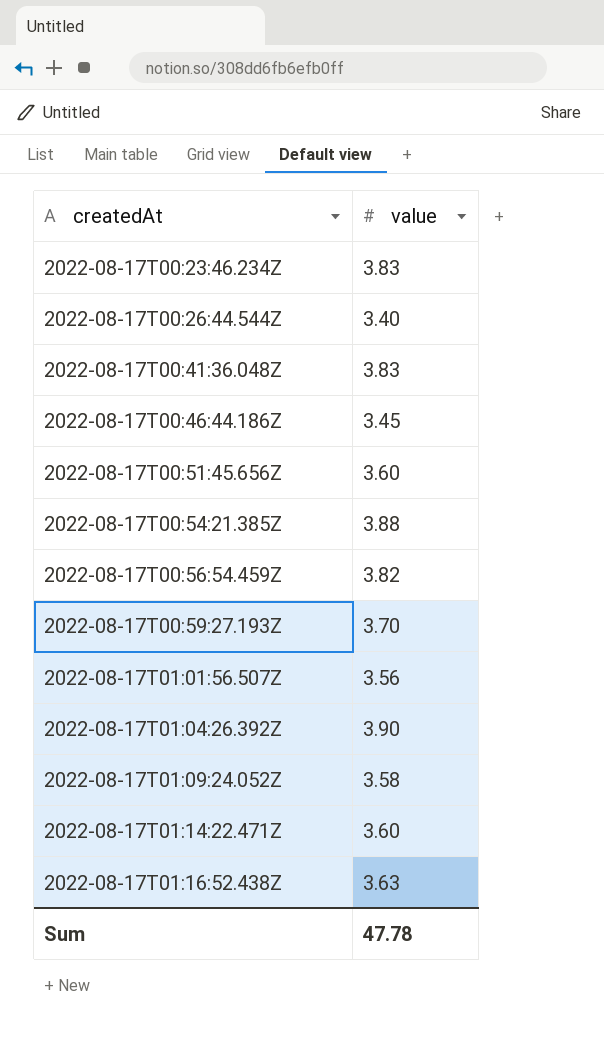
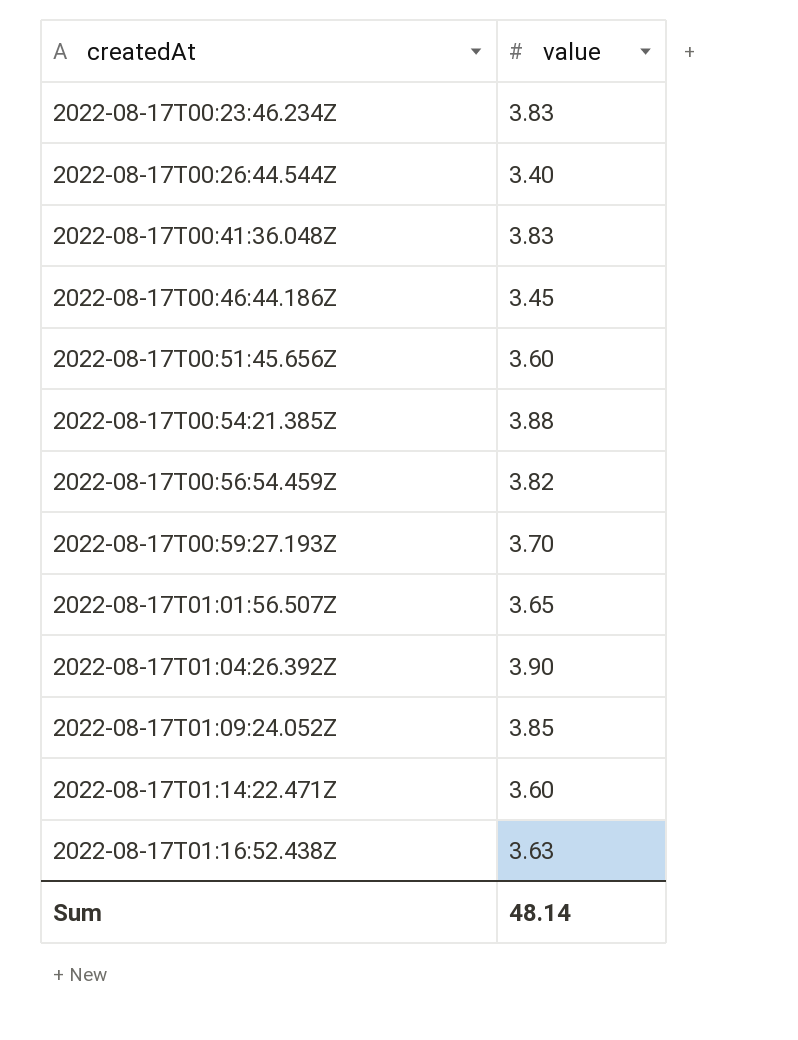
2022-08-17T01:01:56.507Z | value: 3.56 -> 3.65
2022-08-17T01:09:24.052Z | value: 3.58 -> 3.85
Sum | value: 47.78 -> 48.14

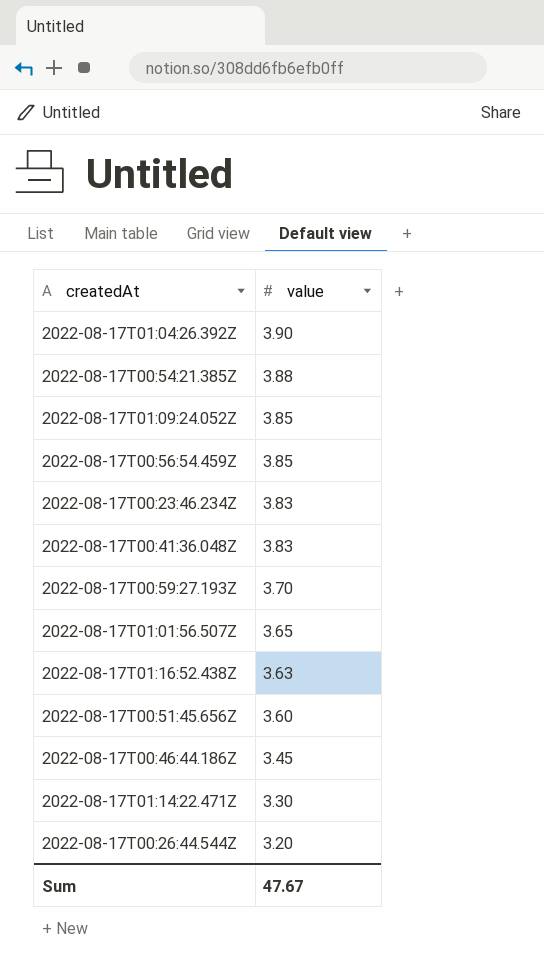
row order: createdAt ascending -> value descending
2022-08-17T00:56:54.459Z | value: 3.82 -> 3.85
2022-08-17T01:14:22.471Z | value: 3.60 -> 3.30
2022-08-17T00:26:44.544Z | value: 3.40 -> 3.20
Sum | value: 48.14 -> 47.67

